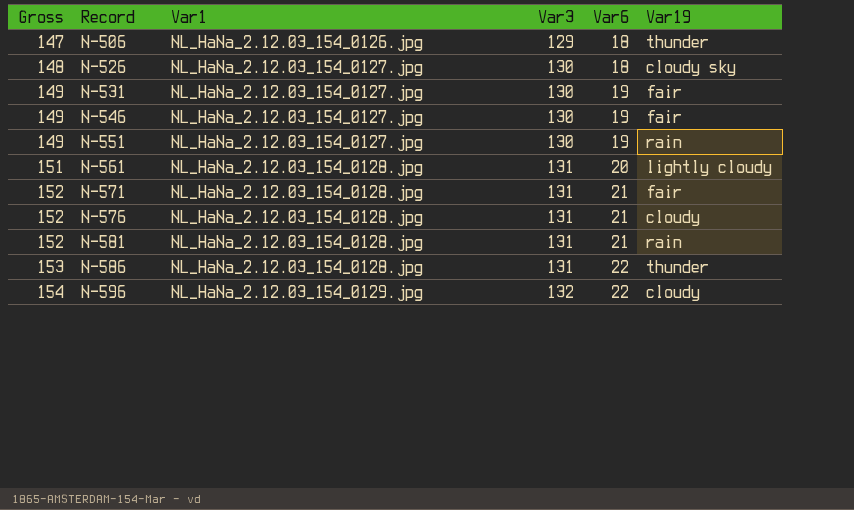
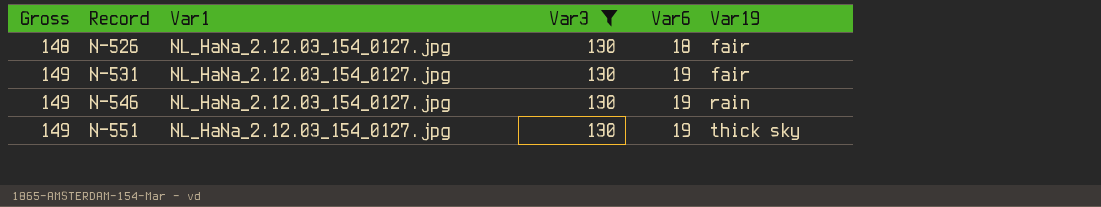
filter: none -> Var3 = 130
N-526 | Var19: cloudy sky -> fair
N-546 | Var19: fair -> rain
N-551 | Var19: rain -> thick sky

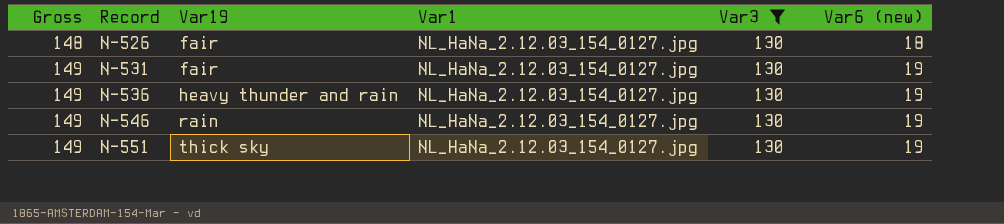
column Var19 | position: 6 -> 3
column name: Var6 -> Var6 (new)
row N-536: none -> 149 | heavy thunder and rain | NL_HaNa_2.12.03_154_0127.jpg | 130 | 19

